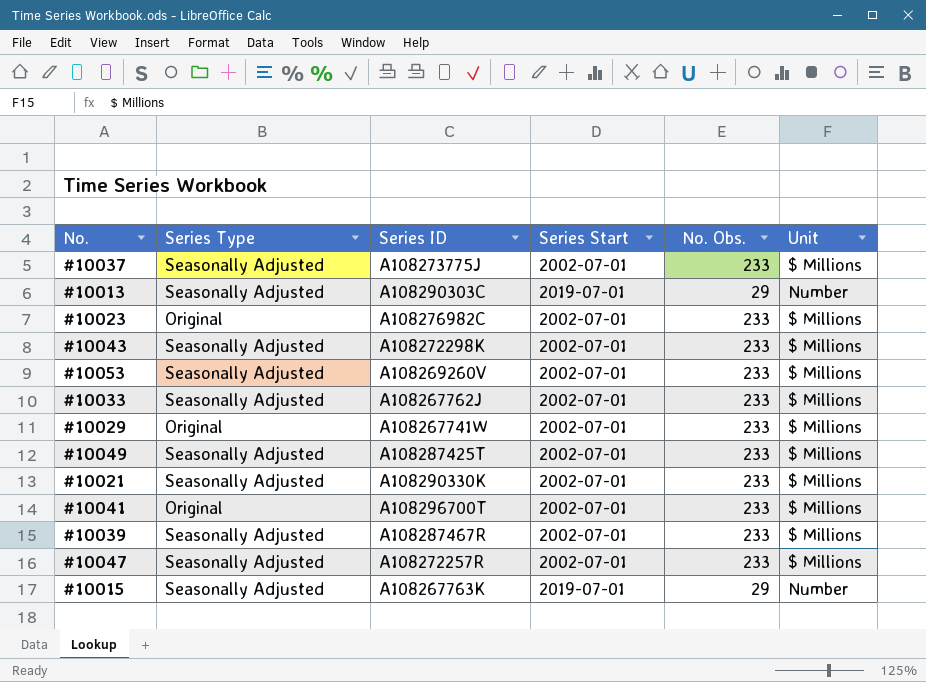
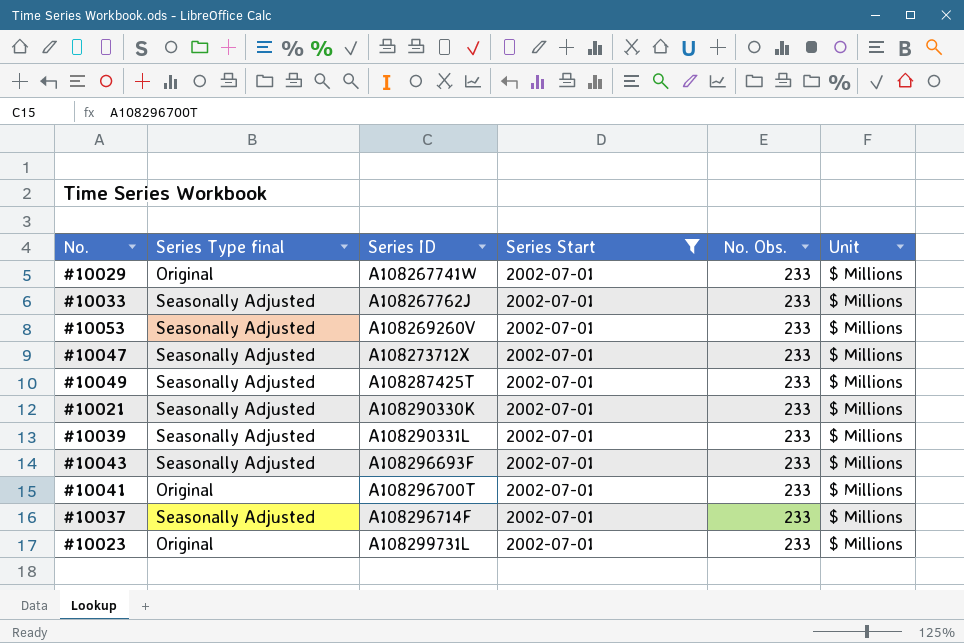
filter: none -> Series Start = 2002-07-01
row order: none -> Series ID ascending
column name: Series Type -> Series Type final
#10047 | Series ID: A108272257R -> A108273712X
#10039 | Series ID: A108287467R -> A108290331L
#10043 | Series ID: A108272298K -> A108296693F
#10037 | Series ID: A108273775J -> A108296714F
#10023 | Series ID: A108276982C -> A108299731L

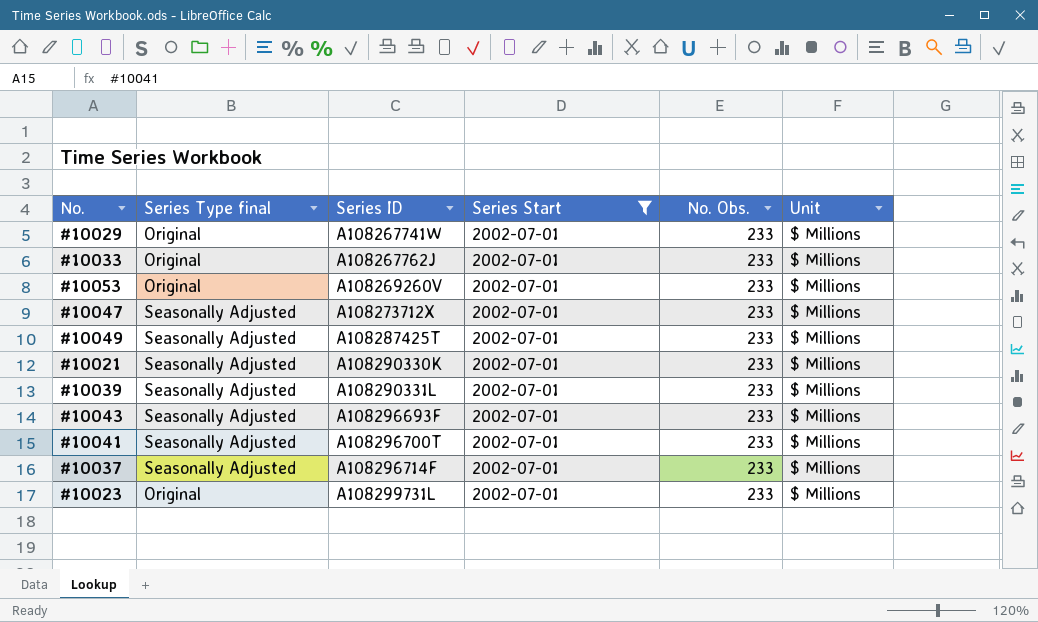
#10033 | Series Type final: Seasonally Adjusted -> Original
#10053 | Series Type final: Seasonally Adjusted -> Original
#10041 | Series Type final: Original -> Seasonally Adjusted

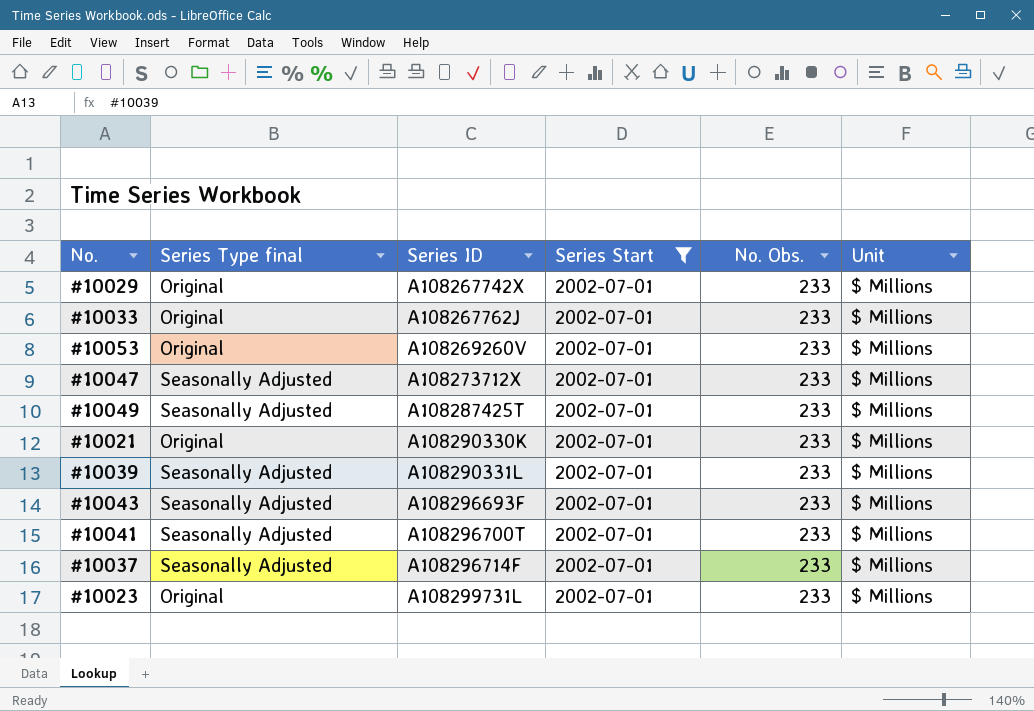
#10029 | Series ID: A108267741W -> A108267742X
#10021 | Series Type final: Seasonally Adjusted -> Original

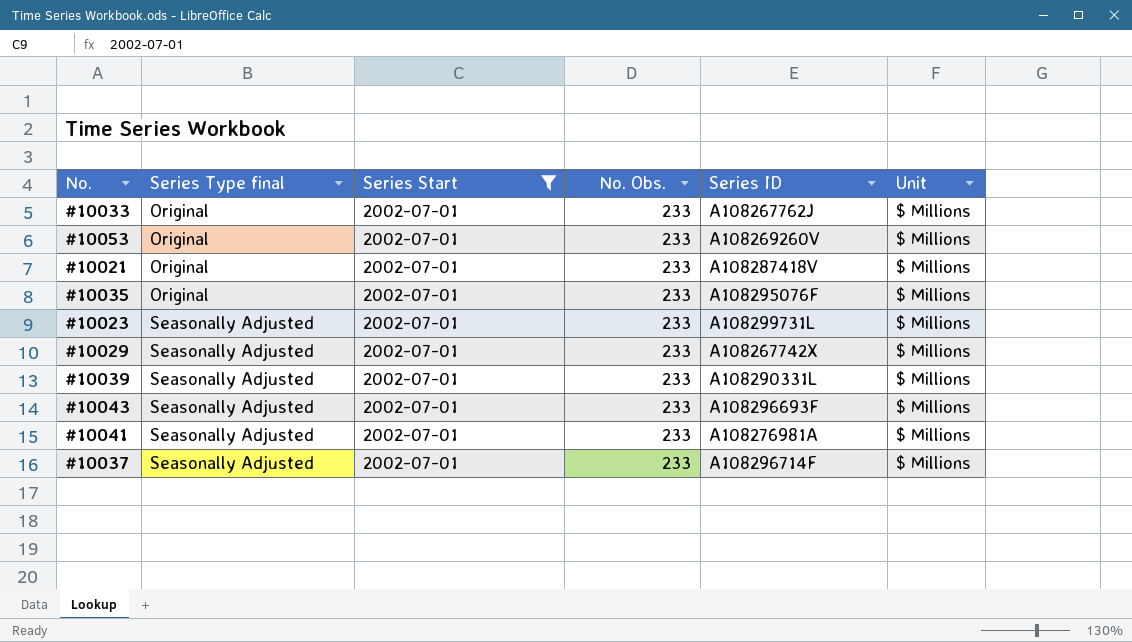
row order: Series ID ascending -> Series Type final ascending
column Series ID | position: 3 -> 5
row #10047: Seasonally Adjusted | A108273712X | 2002-07-01 | 233 | $ Millions -> none
row #10049: Seasonally Adjusted | A108287425T | 2002-07-01 | 233 | $ Millions -> none
#10021 | Series ID: A108290330K -> A108287418V
row #10035: none -> Original | 2002-07-01 | 233 | A108295076F | $ Millions
#10023 | Series Type final: Original -> Seasonally Adjusted
#10029 | Series Type final: Original -> Seasonally Adjusted
#10041 | Series ID: A108296700T -> A108276981A

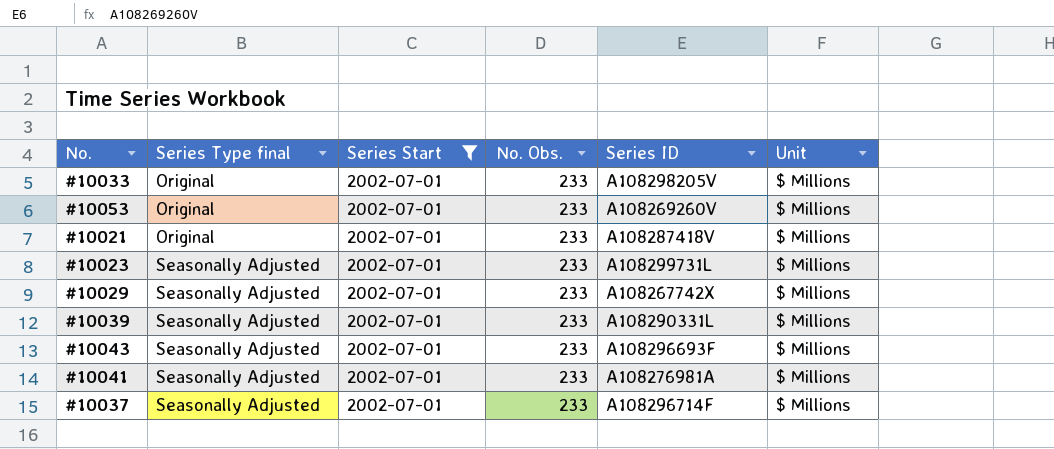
row #10035: Original | 2002-07-01 | 233 | A108295076F | $ Millions -> none
#10033 | Series ID: A108267762J -> A108298205V

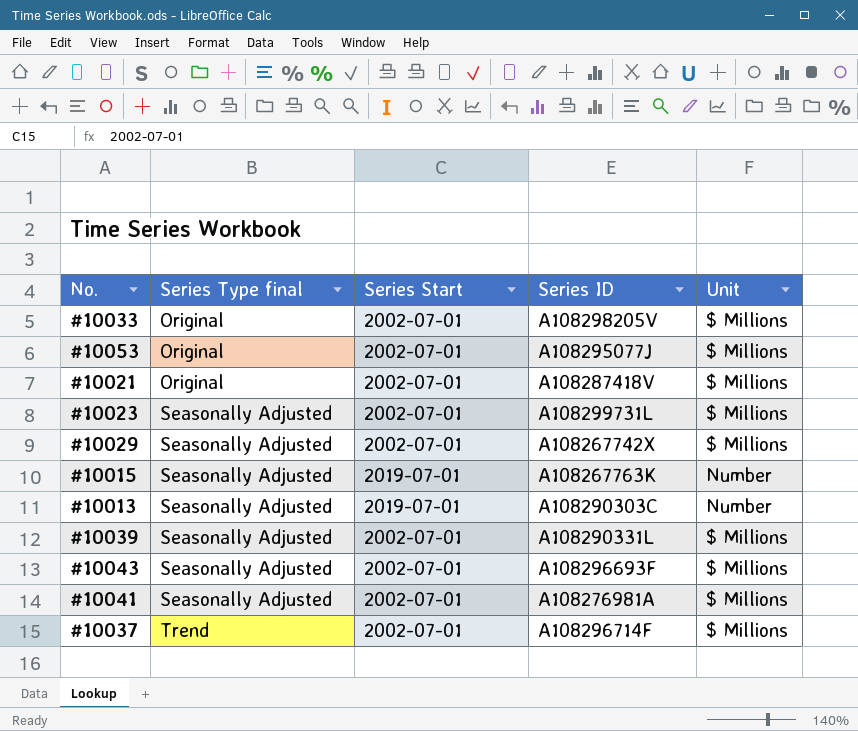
filter: Series Start = 2002-07-01 -> none
column No. Obs. | position: 4 -> none
#10053 | Series ID: A108269260V -> A108295077J
#10037 | Series Type final: Seasonally Adjusted -> Trend

